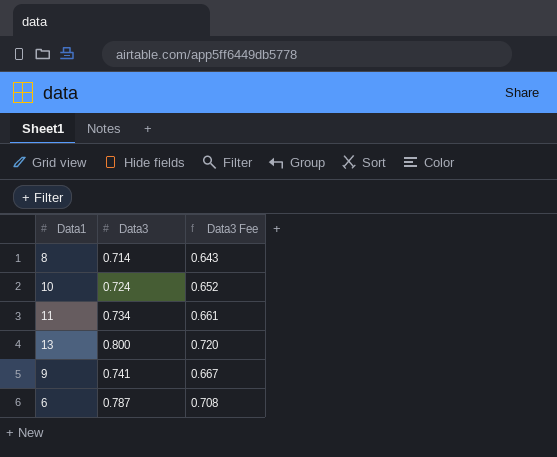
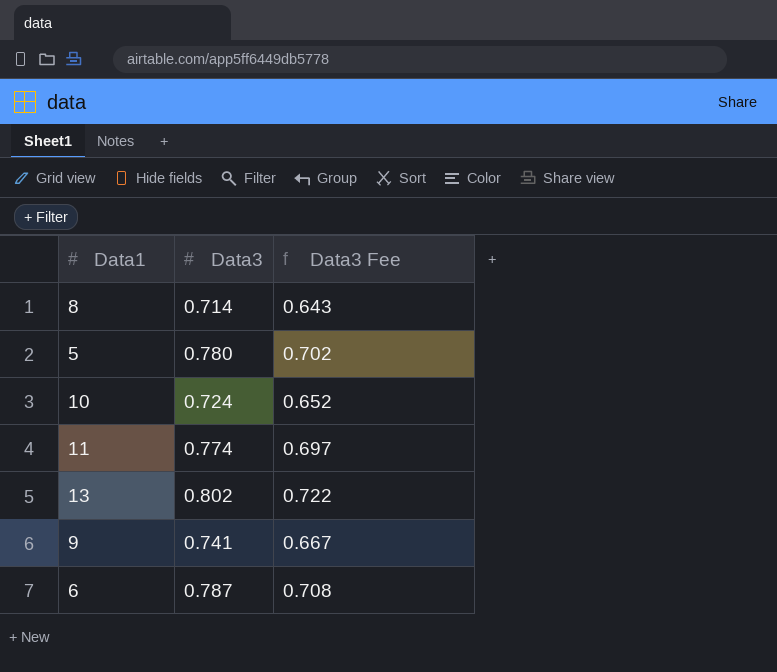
row 5: none -> 0.780 | 0.702
11 | Data3: 0.734 -> 0.774
11 | Data3 Fee: 0.661 -> 0.697
13 | Data3: 0.800 -> 0.802
13 | Data3 Fee: 0.720 -> 0.722

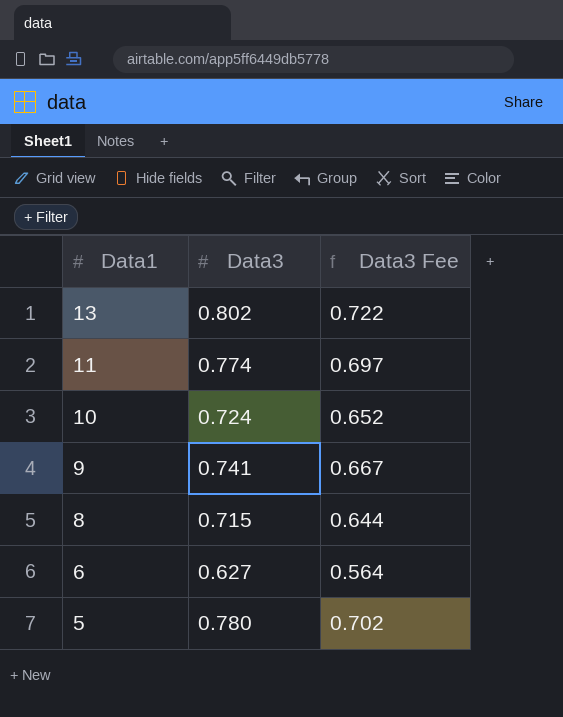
row order: none -> Data1 descending
8 | Data3: 0.714 -> 0.715
8 | Data3 Fee: 0.643 -> 0.644
6 | Data3: 0.787 -> 0.627
6 | Data3 Fee: 0.708 -> 0.564

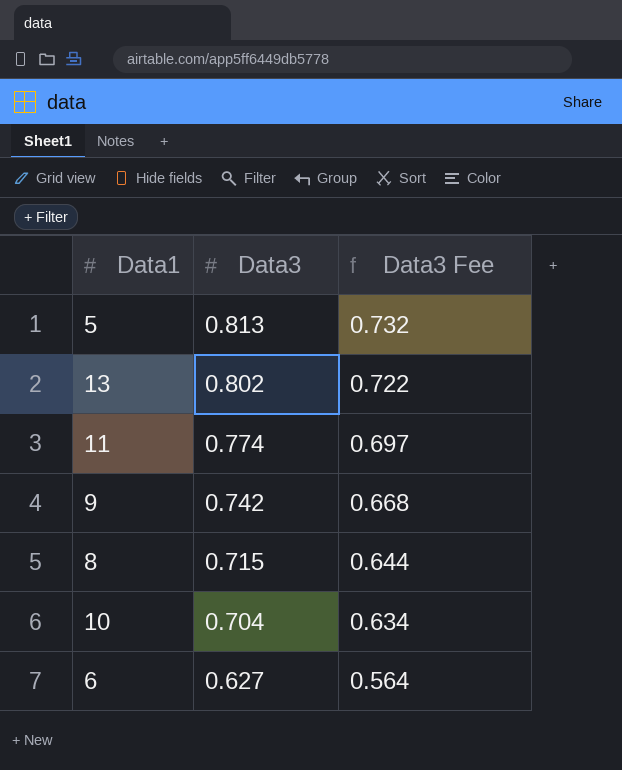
row order: Data1 descending -> Data3 descending
5 | Data3: 0.780 -> 0.813
5 | Data3 Fee: 0.702 -> 0.732
9 | Data3: 0.741 -> 0.742
9 | Data3 Fee: 0.667 -> 0.668
10 | Data3: 0.724 -> 0.704
10 | Data3 Fee: 0.652 -> 0.634

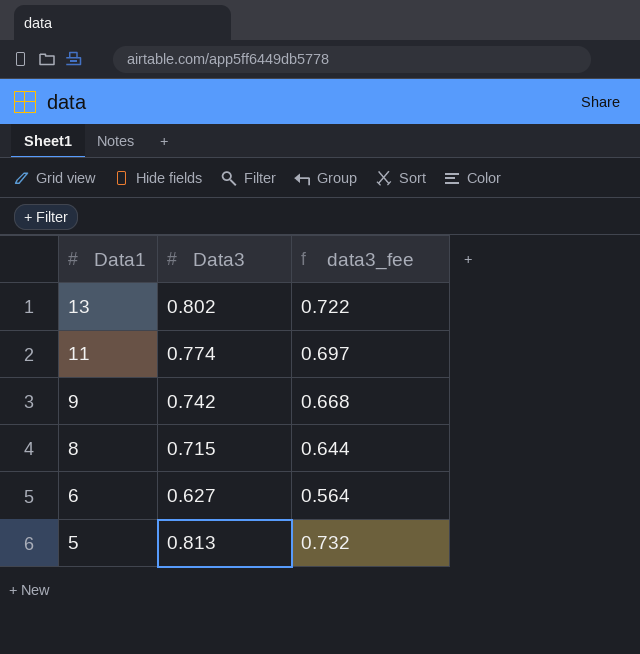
row order: Data3 descending -> Data1 descending
column name: Data3 Fee -> data3_fee
row 10: 0.704 | 0.634 -> none

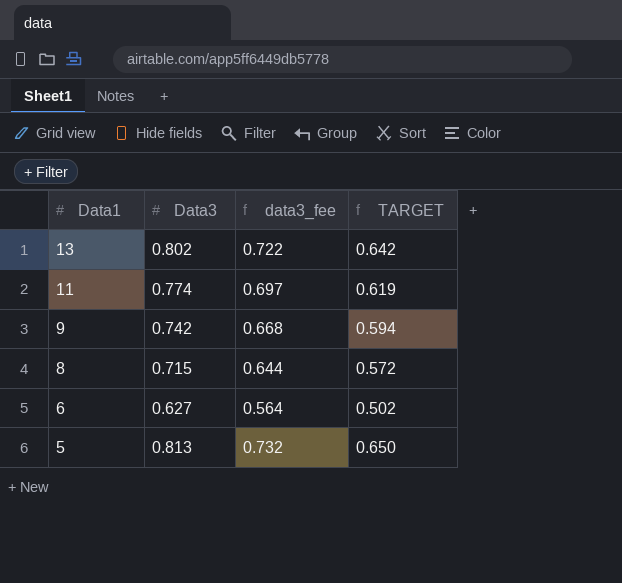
column TARGET | formula: none -> [Data3] * 0.8

